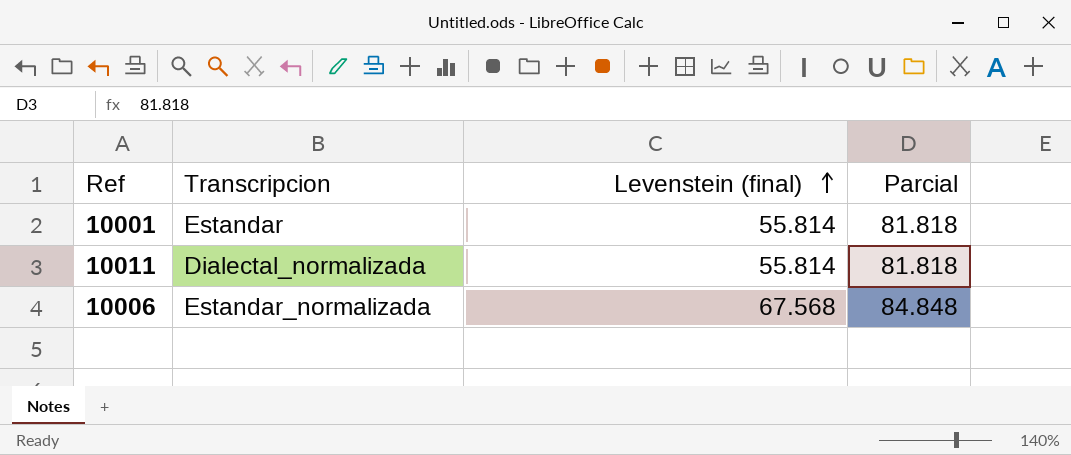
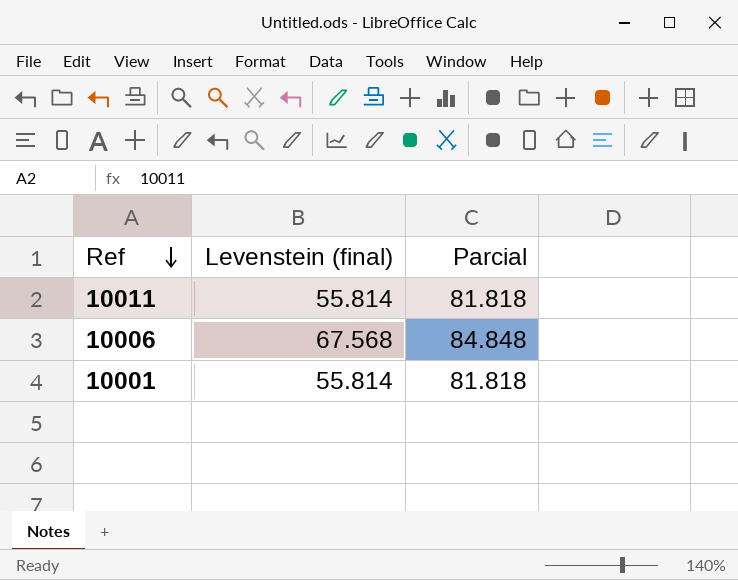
row order: Levenstein (final) ascending -> Ref descending
column Transcripcion | position: 2 -> none

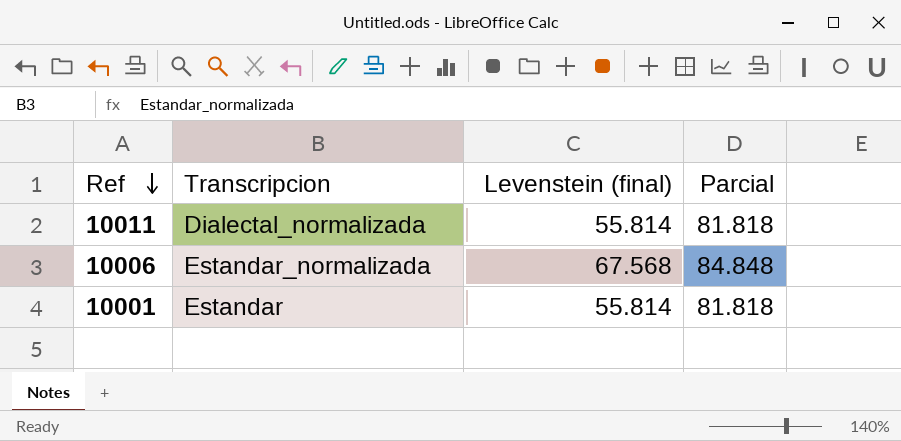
column Transcripcion | position: none -> 2

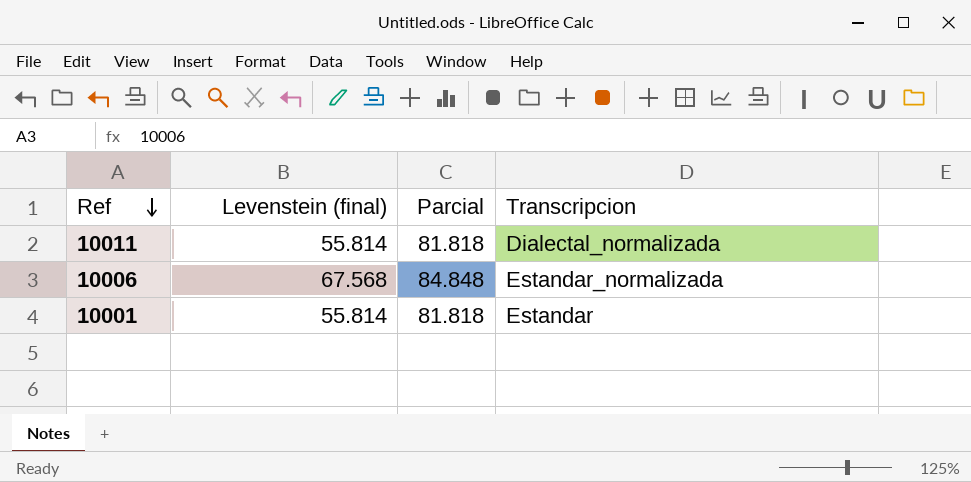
column Transcripcion | position: 2 -> 4

